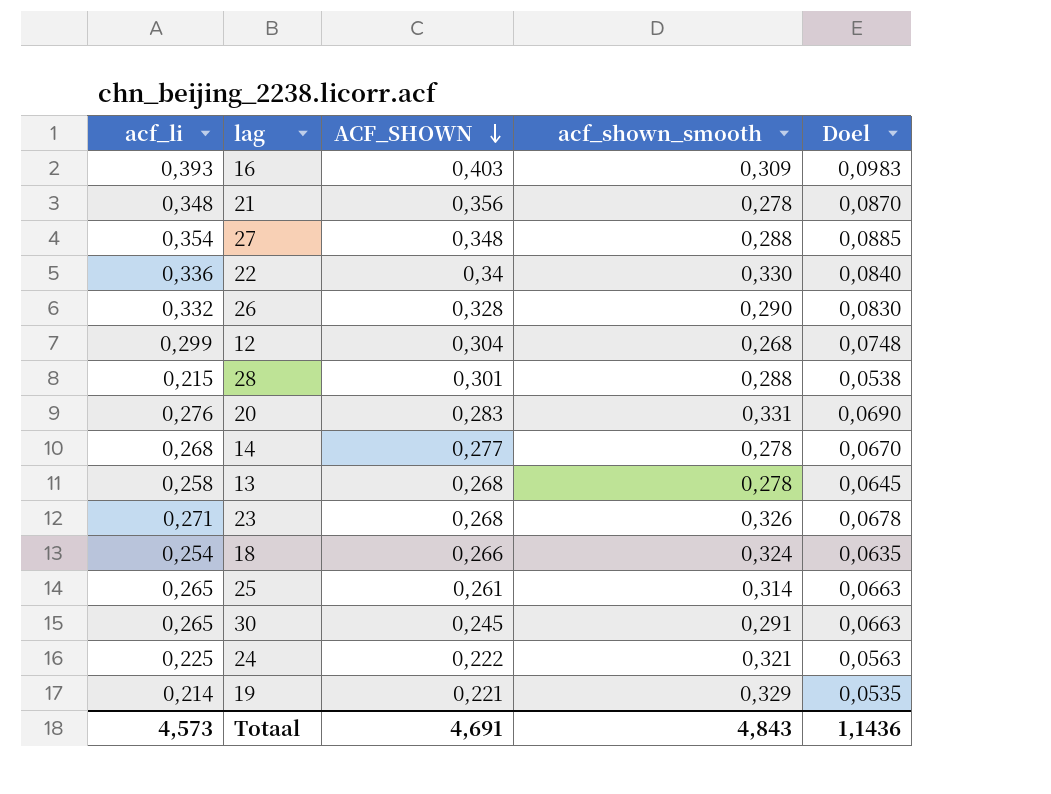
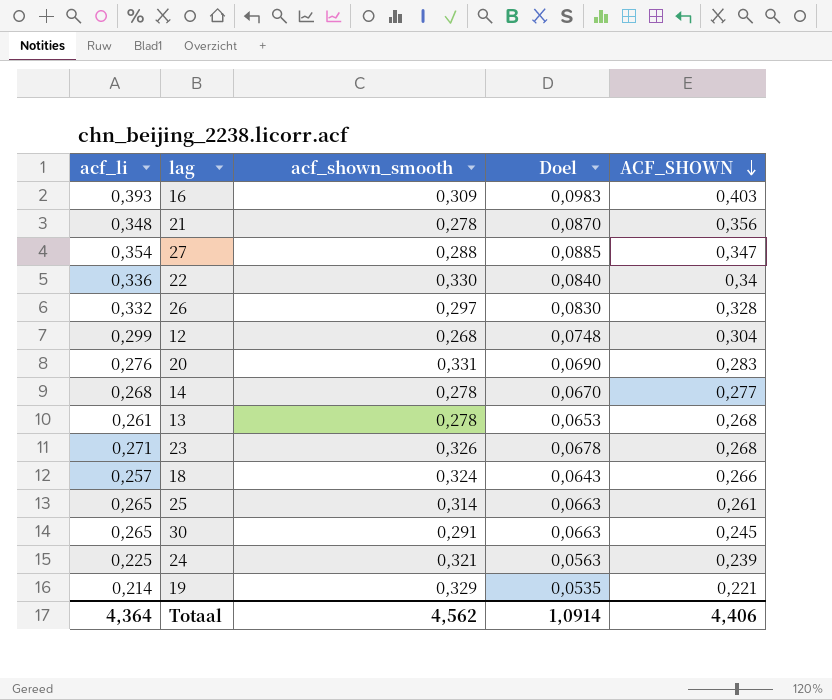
column ACF_SHOWN | position: 3 -> 5
row 28: 0,215 | 0,301 | 0,288 | 0,0538 -> none
27 | ACF_SHOWN: 0,348 -> 0,347
26 | acf_shown_smooth: 0,290 -> 0,297
13 | acf_li: 0,258 -> 0,261
13 | Doel: 0,0645 -> 0,0653
18 | acf_li: 0,254 -> 0,257
18 | Doel: 0,0635 -> 0,0643
24 | ACF_SHOWN: 0,222 -> 0,239
Totaal | acf_li: 4,573 -> 4,364
Totaal | acf_shown_smooth: 4,843 -> 4,562
Totaal | Doel: 1,1436 -> 1,0914
Totaal | ACF_SHOWN: 4,691 -> 4,406

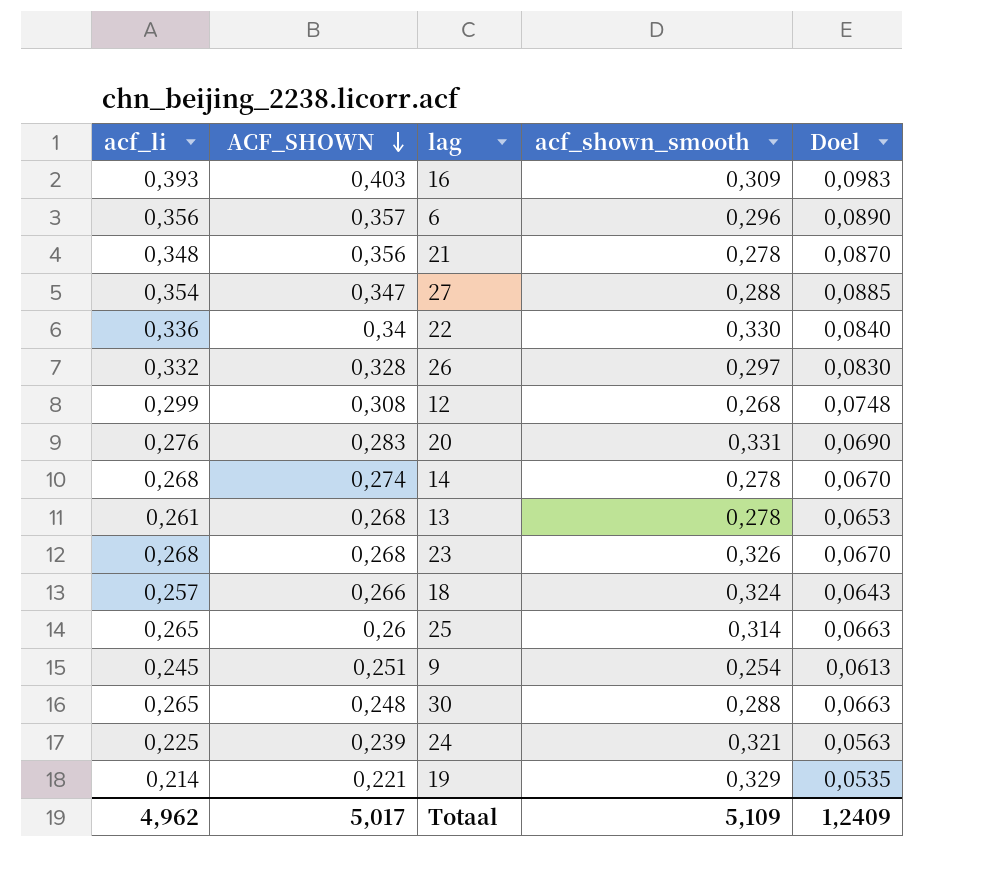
column ACF_SHOWN | position: 5 -> 2
row 6: none -> 0,356 | 0,357 | 0,296 | 0,0890
12 | ACF_SHOWN: 0,304 -> 0,308
14 | ACF_SHOWN: 0,277 -> 0,274
23 | acf_li: 0,271 -> 0,268
23 | Doel: 0,0678 -> 0,0670
25 | ACF_SHOWN: 0,261 -> 0,26
row 9: none -> 0,245 | 0,251 | 0,254 | 0,0613
30 | ACF_SHOWN: 0,245 -> 0,248
30 | acf_shown_smooth: 0,291 -> 0,288
Totaal | acf_li: 4,364 -> 4,962
Totaal | ACF_SHOWN: 4,406 -> 5,017
Totaal | acf_shown_smooth: 4,562 -> 5,109
Totaal | Doel: 1,0914 -> 1,2409

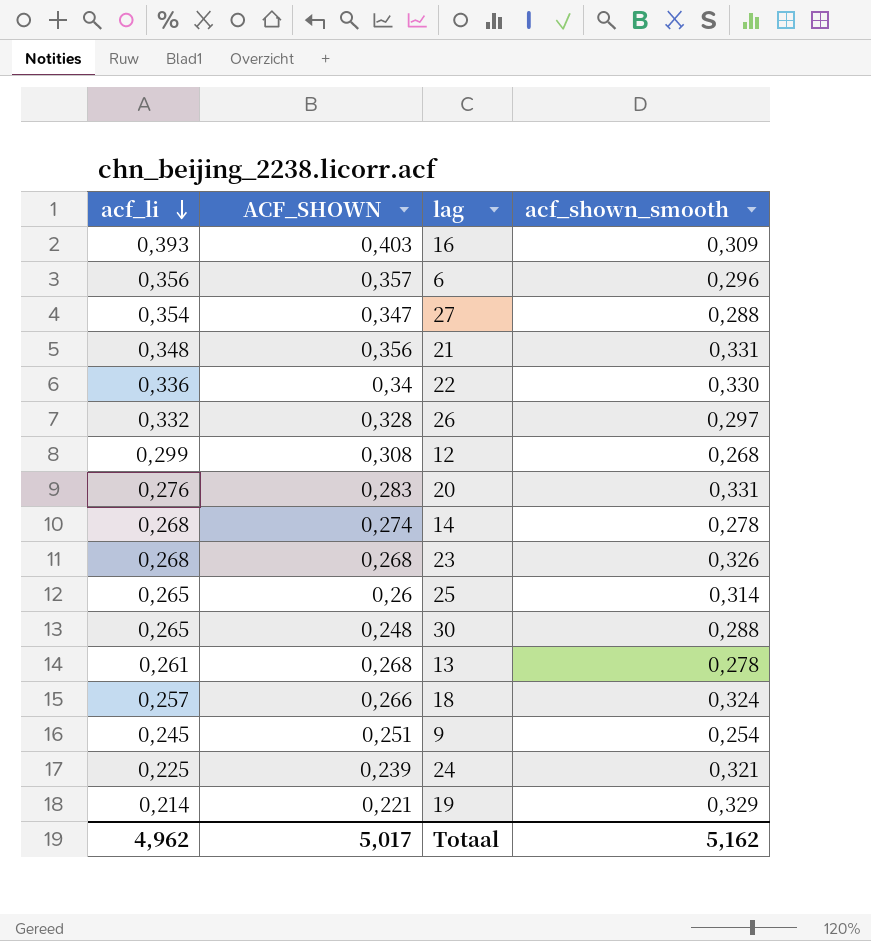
row order: ACF_SHOWN descending -> acf_li descending
column Doel | formula: [acf_li] * 0,25 -> none
21 | acf_shown_smooth: 0,278 -> 0,331
Totaal | acf_shown_smooth: 5,109 -> 5,162

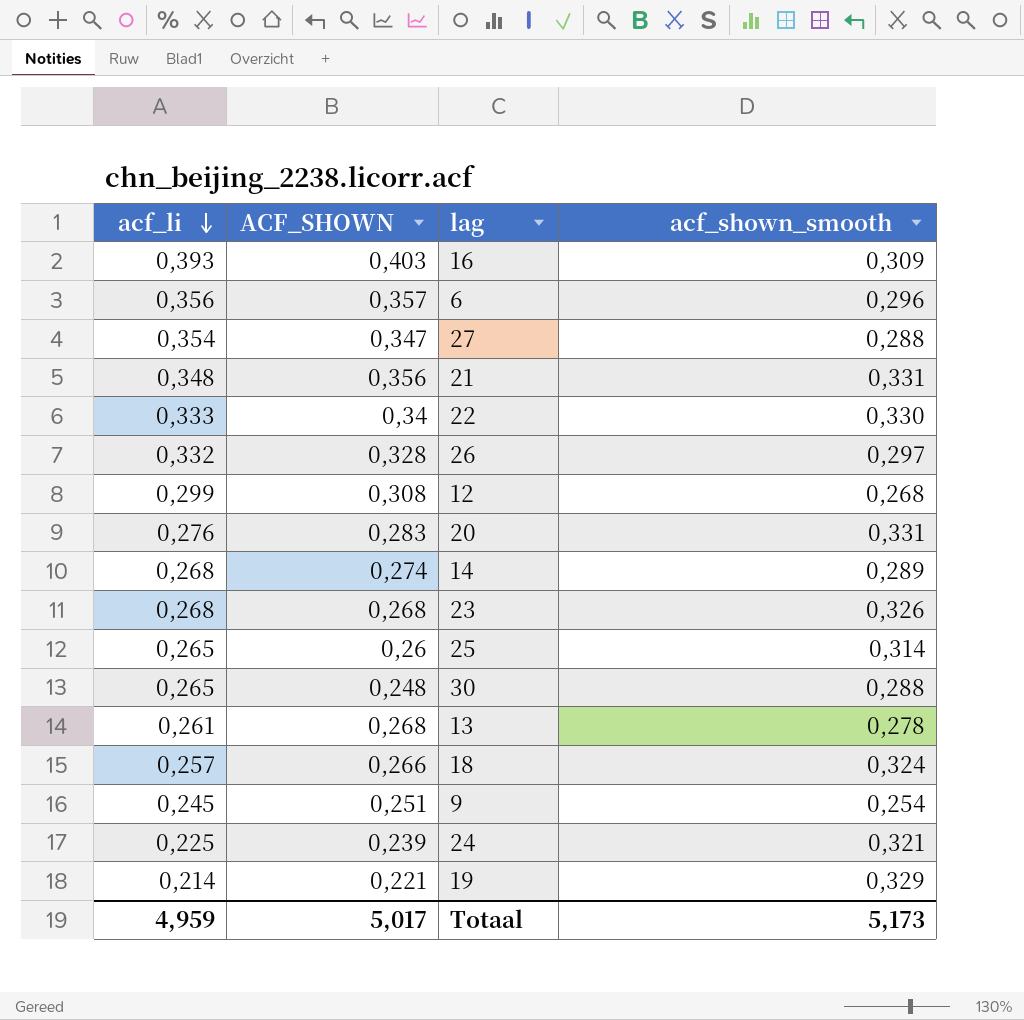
22 | acf_li: 0,336 -> 0,333
14 | acf_shown_smooth: 0,278 -> 0,289
Totaal | acf_li: 4,962 -> 4,959
Totaal | acf_shown_smooth: 5,162 -> 5,173

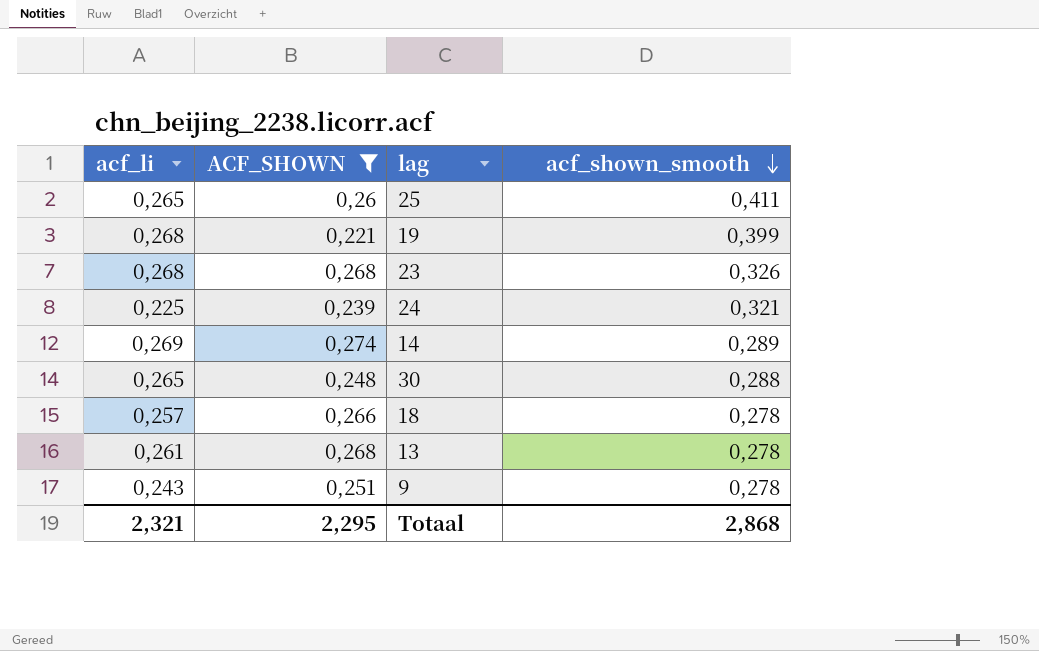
filter: none -> ACF_SHOWN <= 0,274
row order: acf_li descending -> acf_shown_smooth descending
25 | acf_shown_smooth: 0,314 -> 0,411
19 | acf_li: 0,214 -> 0,268
19 | acf_shown_smooth: 0,329 -> 0,399
14 | acf_li: 0,268 -> 0,269
18 | acf_shown_smooth: 0,324 -> 0,278
9 | acf_li: 0,245 -> 0,243
9 | acf_shown_smooth: 0,254 -> 0,278
Totaal | acf_li: 4,959 -> 2,321
Totaal | ACF_SHOWN: 5,017 -> 2,295
Totaal | acf_shown_smooth: 5,173 -> 2,868

